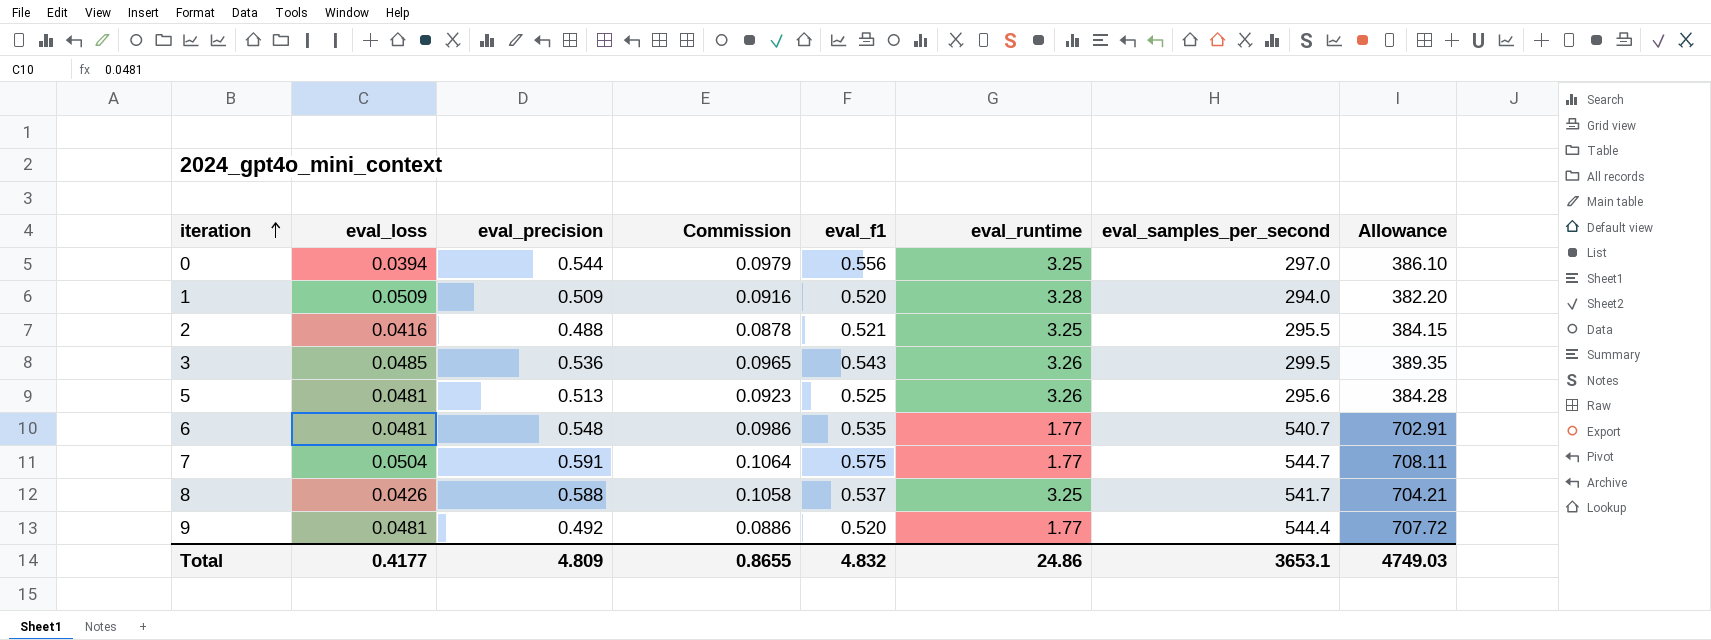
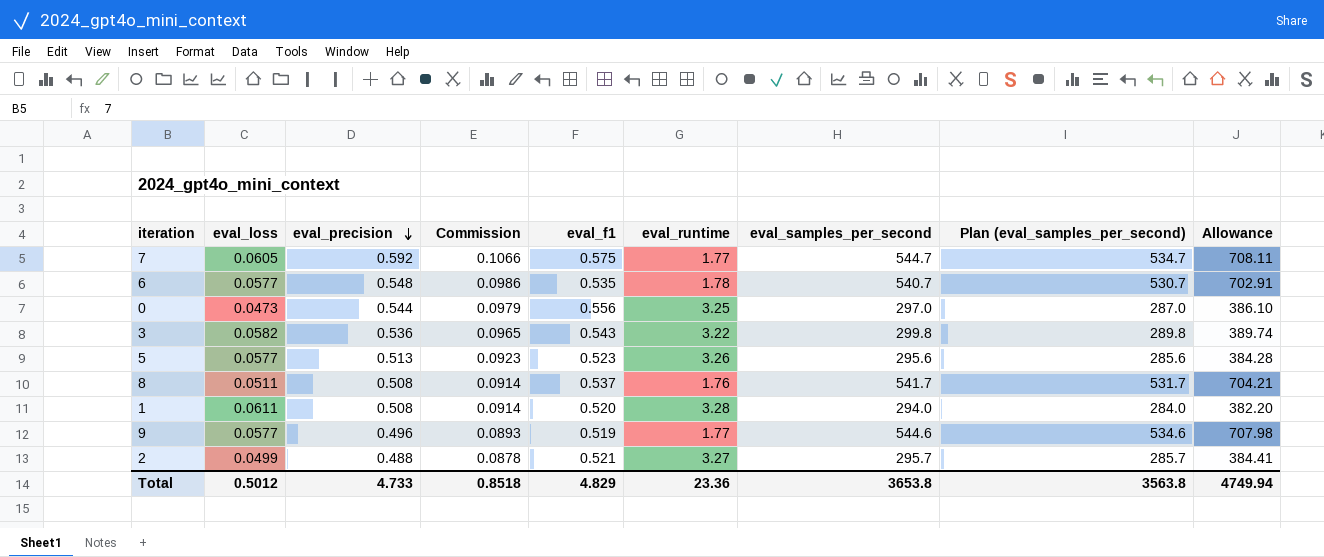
row order: iteration ascending -> eval_precision descending
column Plan (eval_samples_per_second) | formula: none -> [eval_samples_per_second] - 10
7 | eval_loss: 0.0504 -> 0.0605
7 | eval_precision: 0.591 -> 0.592
7 | Commission: 0.1064 -> 0.1066
6 | eval_loss: 0.0481 -> 0.0577
6 | eval_runtime: 1.77 -> 1.78
0 | eval_loss: 0.0394 -> 0.0473
3 | eval_loss: 0.0485 -> 0.0582
3 | eval_runtime: 3.26 -> 3.22
3 | eval_samples_per_second: 299.5 -> 299.8
3 | Allowance: 389.35 -> 389.74
5 | eval_loss: 0.0481 -> 0.0577
5 | eval_f1: 0.525 -> 0.523
8 | eval_loss: 0.0426 -> 0.0511
8 | eval_precision: 0.588 -> 0.508
8 | Commission: 0.1058 -> 0.0914
8 | eval_runtime: 3.25 -> 1.76
1 | eval_loss: 0.0509 -> 0.0611
1 | eval_precision: 0.509 -> 0.508
1 | Commission: 0.0916 -> 0.0914
9 | eval_loss: 0.0481 -> 0.0577
9 | eval_precision: 0.492 -> 0.496
9 | Commission: 0.0886 -> 0.0893
9 | eval_f1: 0.520 -> 0.519
9 | eval_samples_per_second: 544.4 -> 544.6
9 | Allowance: 707.72 -> 707.98
2 | eval_loss: 0.0416 -> 0.0499
2 | eval_runtime: 3.25 -> 3.27
2 | eval_samples_per_second: 295.5 -> 295.7
2 | Allowance: 384.15 -> 384.41
Total | eval_loss: 0.4177 -> 0.5012
Total | eval_precision: 4.809 -> 4.733
Total | Commission: 0.8655 -> 0.8518
Total | eval_f1: 4.832 -> 4.829
Total | eval_runtime: 24.86 -> 23.36
Total | eval_samples_per_second: 3653.1 -> 3653.8
Total | Allowance: 4749.03 -> 4749.94

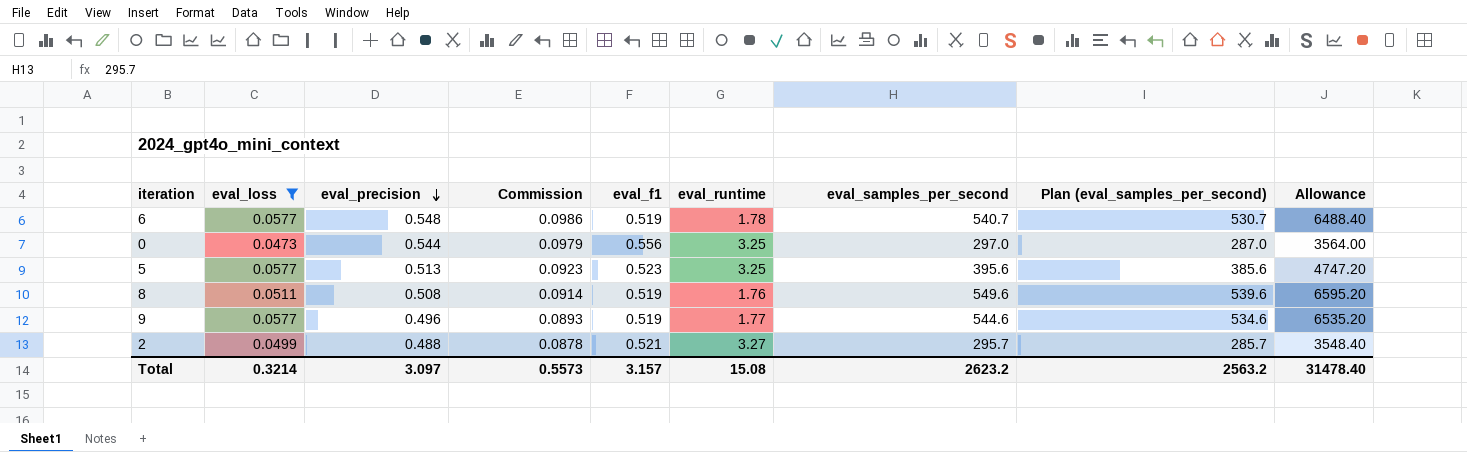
filter: none -> eval_loss <= 0.0577
column Allowance | formula: [eval_samples_per_second] * 1.3 -> [eval_samples_per_second] * 12
6 | eval_f1: 0.535 -> 0.519
5 | eval_runtime: 3.26 -> 3.25
5 | eval_samples_per_second: 295.6 -> 395.6
5 | Plan (eval_samples_per_second): 285.6 -> 385.6
8 | eval_f1: 0.537 -> 0.519
8 | eval_samples_per_second: 541.7 -> 549.6
8 | Plan (eval_samples_per_second): 531.7 -> 539.6
Total | eval_loss: 0.5012 -> 0.3214
Total | eval_precision: 4.733 -> 3.097
Total | Commission: 0.8518 -> 0.5573
Total | eval_f1: 4.829 -> 3.157
Total | eval_runtime: 23.36 -> 15.08
Total | eval_samples_per_second: 3653.8 -> 2623.2
Total | Plan (eval_samples_per_second): 3563.8 -> 2563.2
Total | Allowance: 4749.94 -> 31478.40

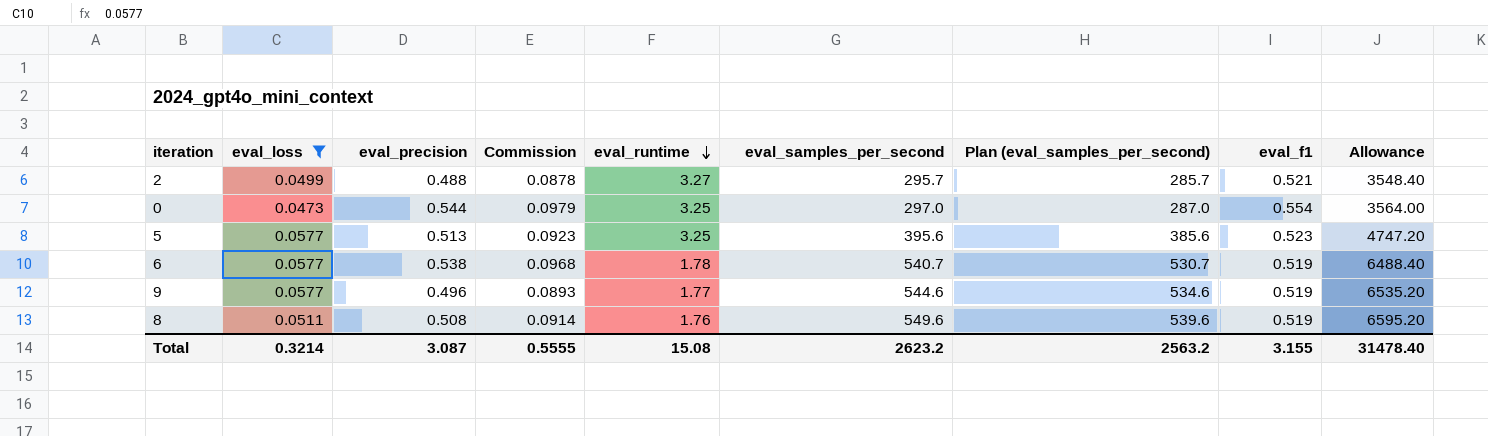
row order: eval_precision descending -> eval_runtime descending
column eval_f1 | position: 5 -> 8
0 | eval_f1: 0.556 -> 0.554
6 | eval_precision: 0.548 -> 0.538
6 | Commission: 0.0986 -> 0.0968
Total | eval_precision: 3.097 -> 3.087
Total | Commission: 0.5573 -> 0.5555
Total | eval_f1: 3.157 -> 3.155

